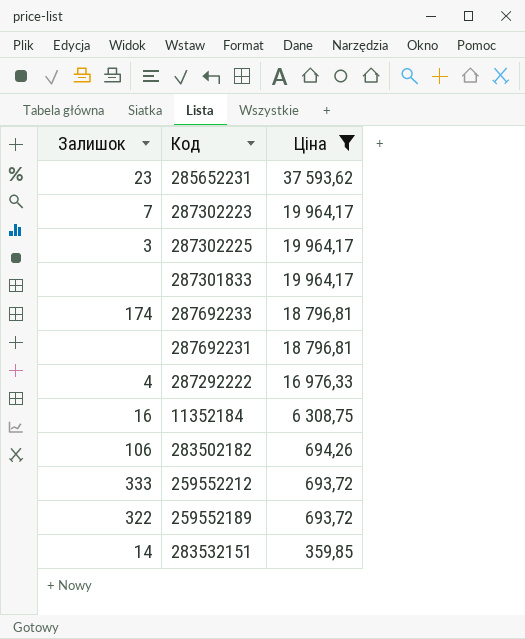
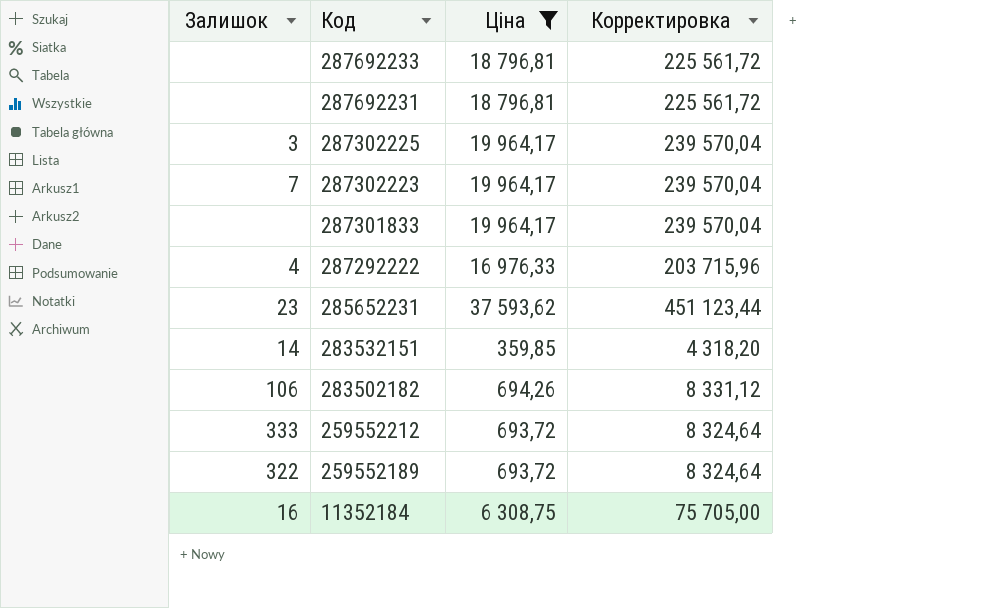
row order: Ціна descending -> Код descending
column Корректировка | formula: none -> [Ціна] * 12
287692233 | Залишок: 174 -> none

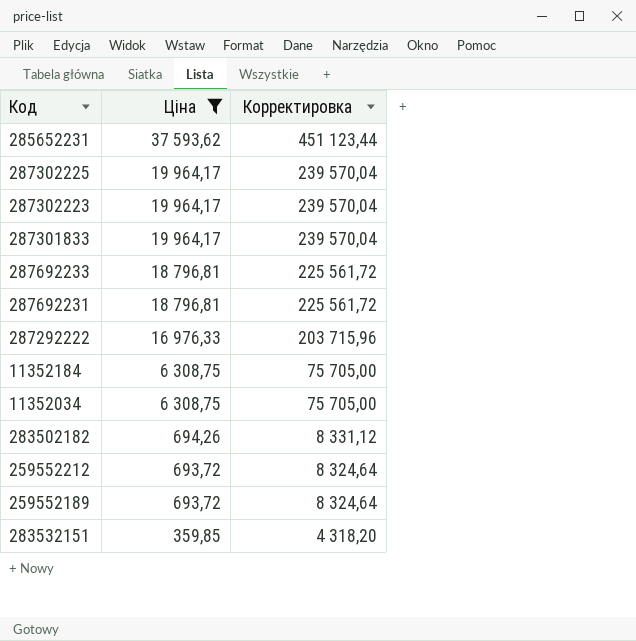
row order: Код descending -> Ціна descending
column Залишок | position: 1 -> none
row 11352034: none -> 6 308,75 | 75 705,00

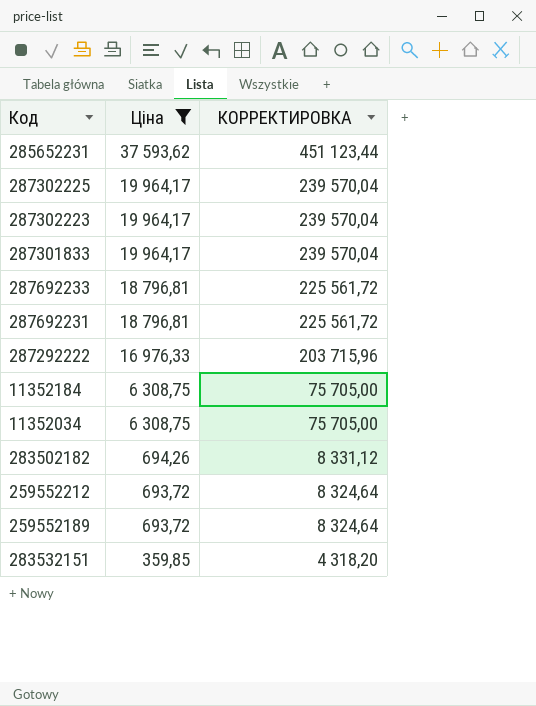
column name: Корректировка -> КОРРЕКТИРОВКА

